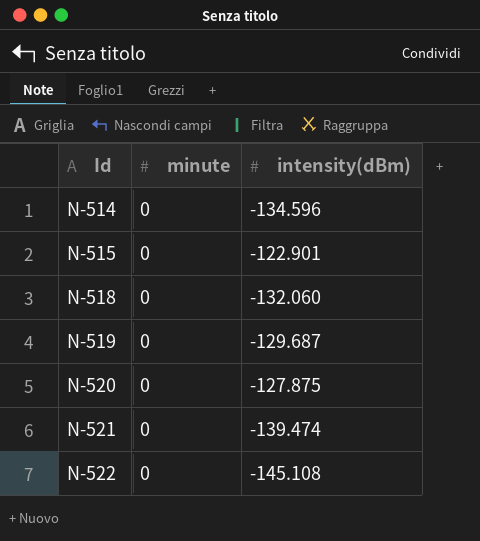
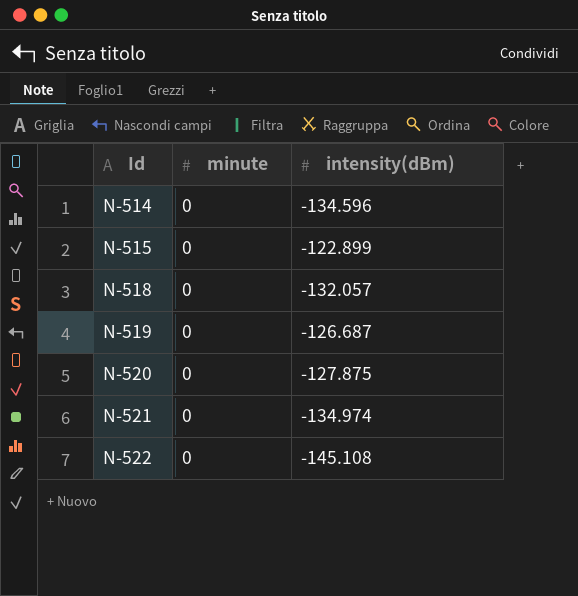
N-515 | intensity(dBm): -122.901 -> -122.899
N-518 | intensity(dBm): -132.060 -> -132.057
N-519 | intensity(dBm): -129.687 -> -126.687
N-521 | intensity(dBm): -139.474 -> -134.974

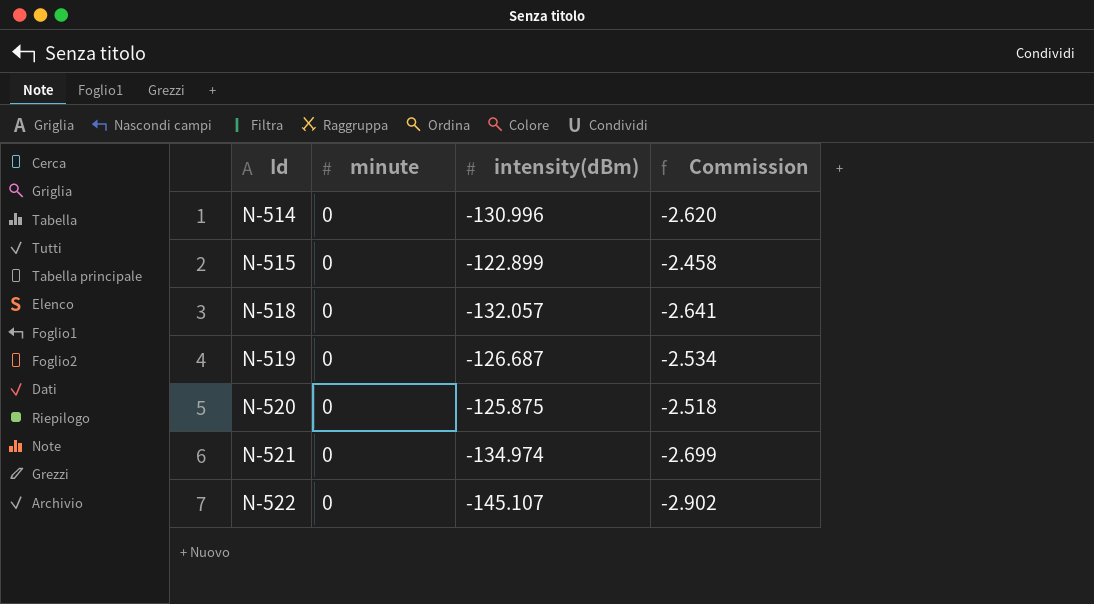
column Commission | formula: none -> [intensity(dBm)] * 0.02
N-514 | intensity(dBm): -134.596 -> -130.996
N-520 | intensity(dBm): -127.875 -> -125.875
N-522 | intensity(dBm): -145.108 -> -145.107

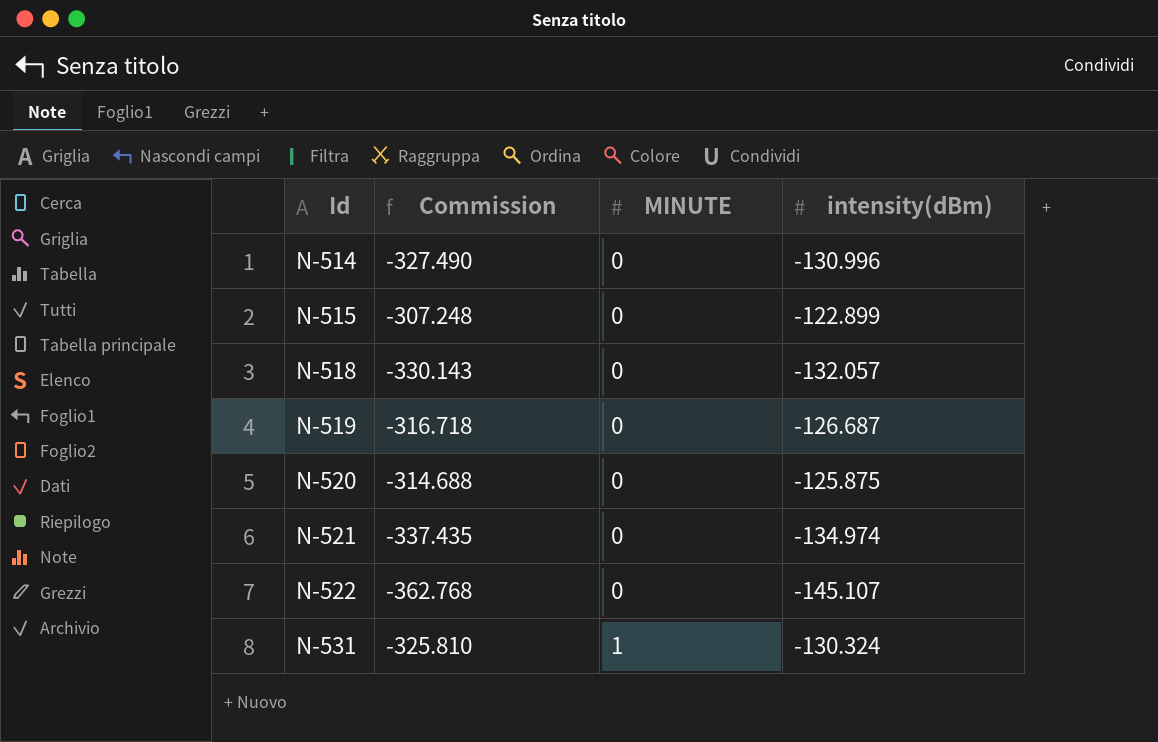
column Commission | formula: [intensity(dBm)] * 0.02 -> [intensity(dBm)] * 2.5
column Commission | position: 4 -> 2
column name: minute -> MINUTE
row N-531: none -> -325.810 | 1 | -130.324

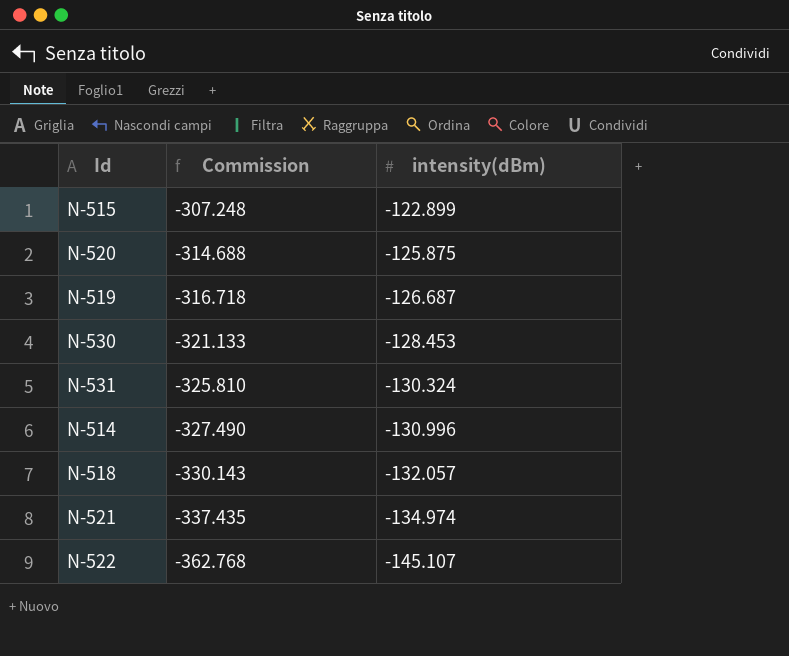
row order: Id ascending -> Commission descending
column MINUTE | position: 3 -> none
row N-530: none -> -321.133 | -128.453

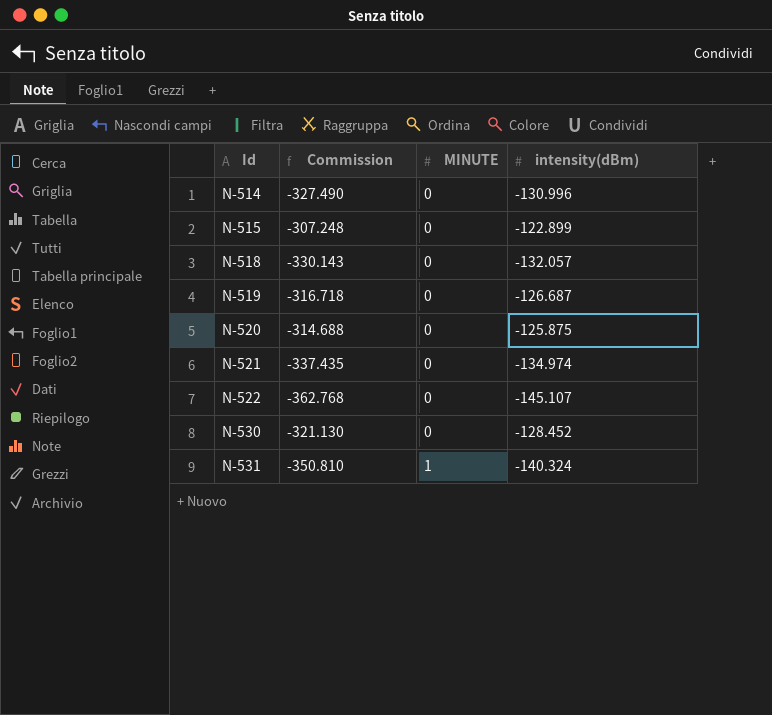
row order: Commission descending -> Id ascending
column MINUTE | position: none -> 3
N-530 | Commission: -321.133 -> -321.130
N-530 | intensity(dBm): -128.453 -> -128.452
N-531 | Commission: -325.810 -> -350.810
N-531 | intensity(dBm): -130.324 -> -140.324

